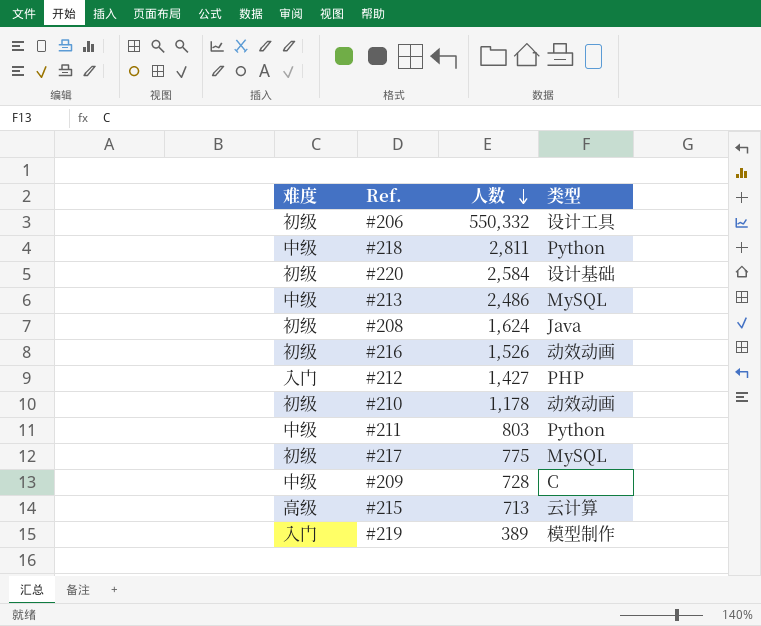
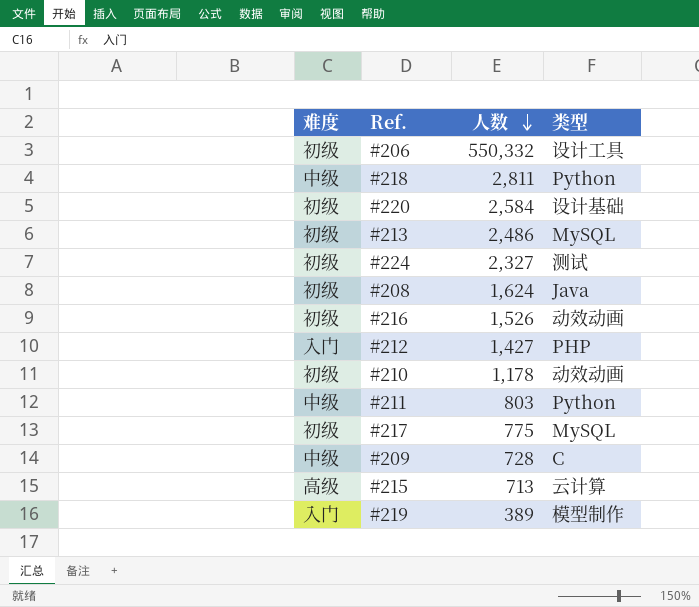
#213 | 难度: 中级 -> 初级
row #224: none -> 初级 | 2,327 | 测试

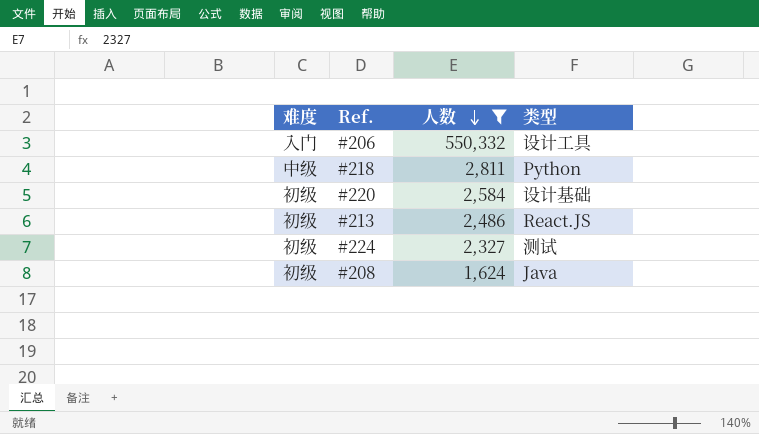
filter: none -> 人数 >= 1,624
#206 | 难度: 初级 -> 入门
#213 | 类型: MySQL -> React.JS

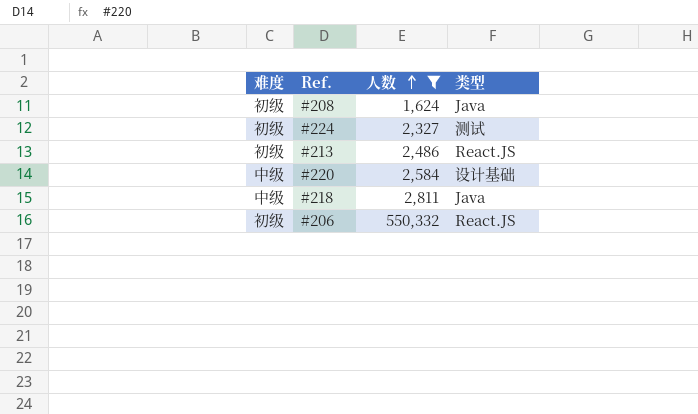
row order: 人数 descending -> 人数 ascending
#220 | 难度: 初级 -> 中级
#218 | 类型: Python -> Java
#206 | 难度: 入门 -> 初级
#206 | 类型: 设计工具 -> React.JS

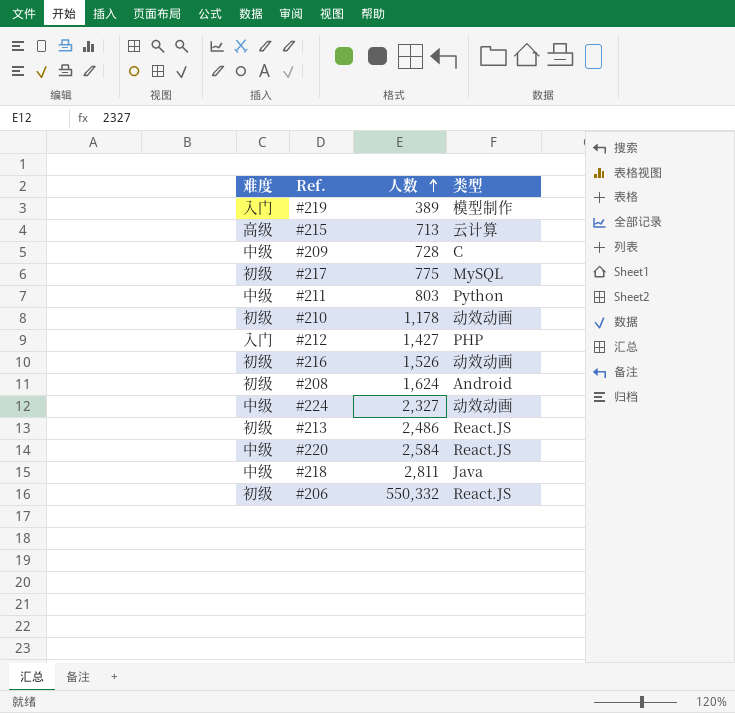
filter: 人数 >= 1,624 -> none
#208 | 类型: Java -> Android
#224 | 难度: 初级 -> 中级
#224 | 类型: 测试 -> 动效动画
#220 | 类型: 设计基础 -> React.JS

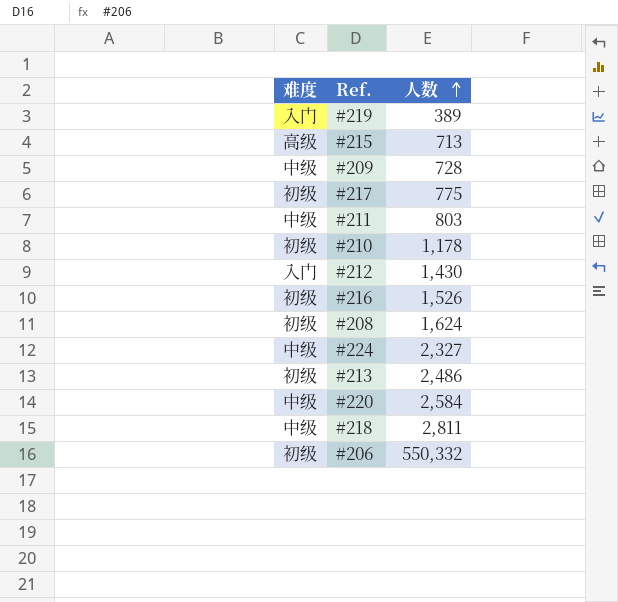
column 类型 | position: 4 -> none
#212 | 人数: 1,427 -> 1,430

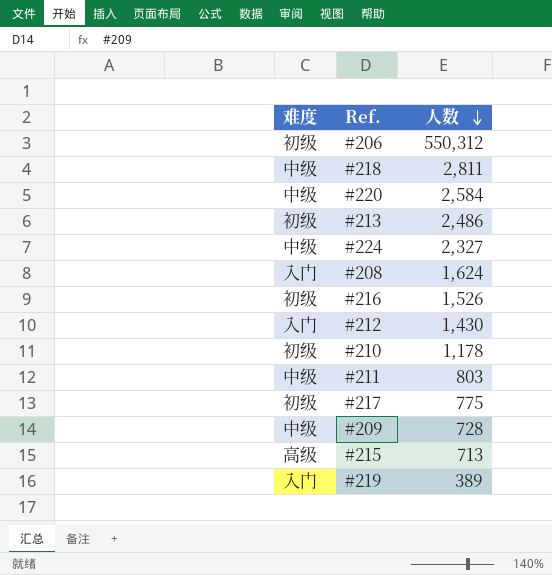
row order: 人数 ascending -> 人数 descending
#206 | 人数: 550,332 -> 550,312
#208 | 难度: 初级 -> 入门

